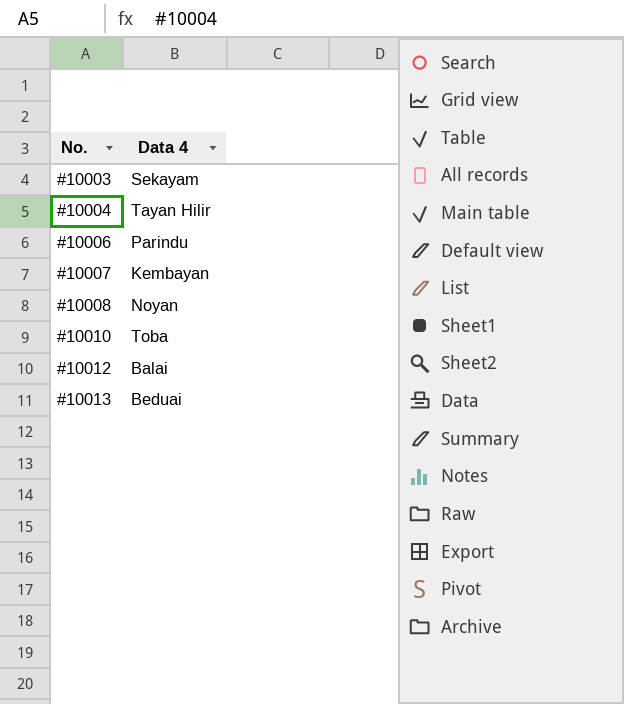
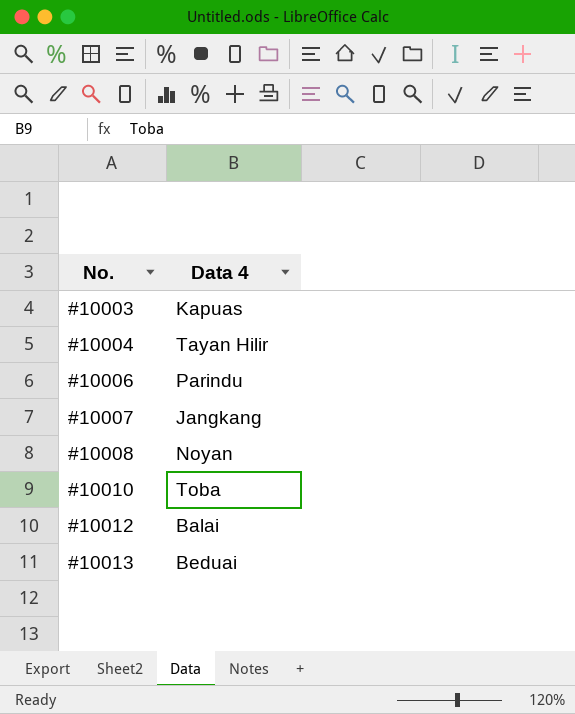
#10003 | Data 4: Sekayam -> Kapuas
#10007 | Data 4: Kembayan -> Jangkang

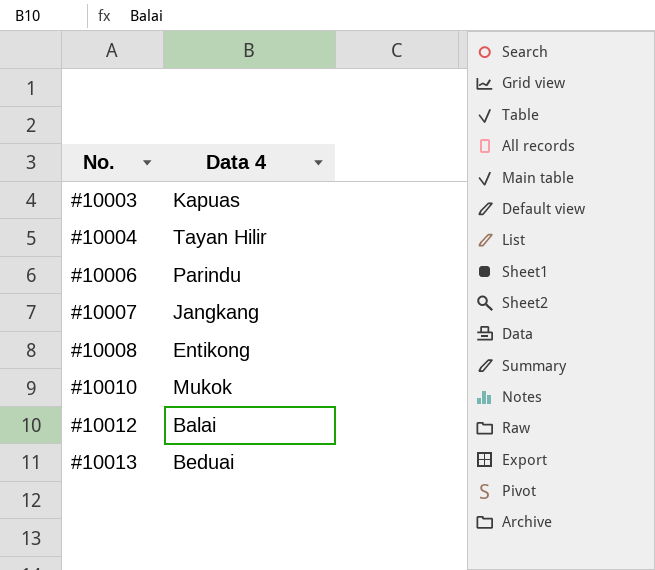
#10008 | Data 4: Noyan -> Entikong
#10010 | Data 4: Toba -> Mukok

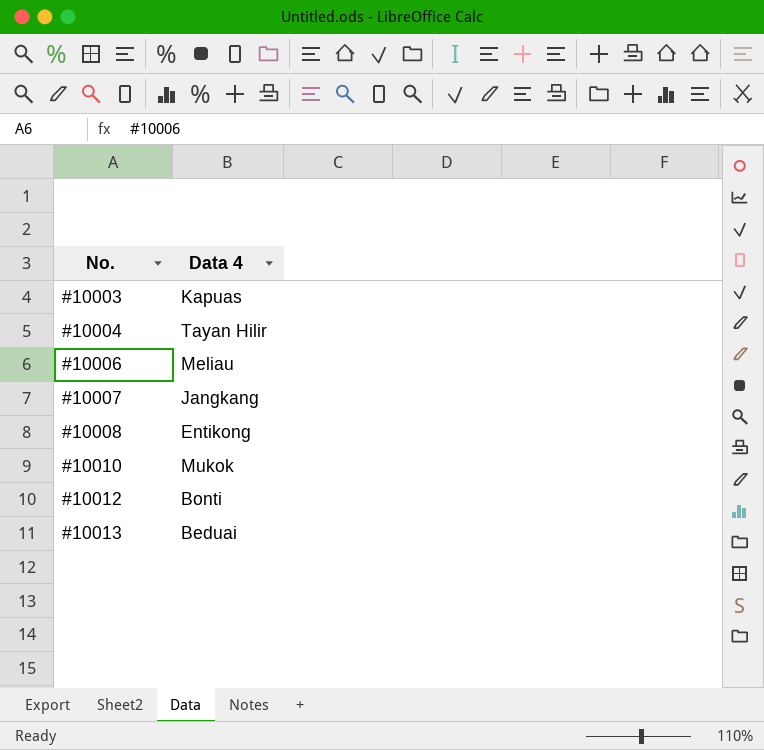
#10006 | Data 4: Parindu -> Meliau
#10012 | Data 4: Balai -> Bonti

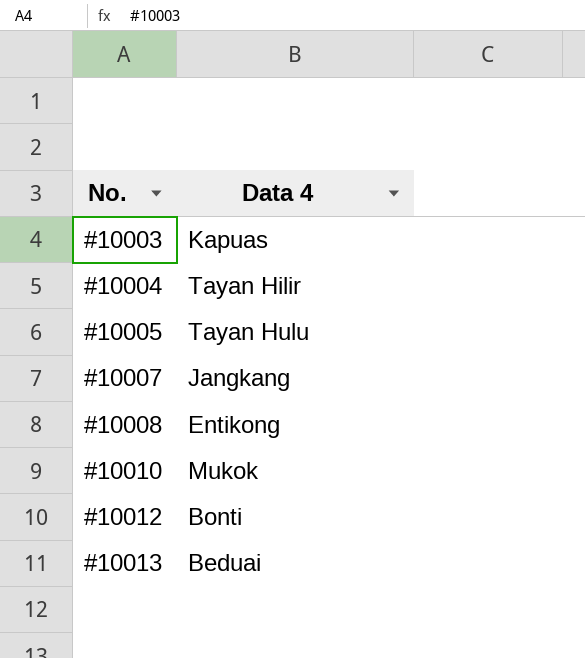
row #10006: Meliau -> none
row #10005: none -> Tayan Hulu

